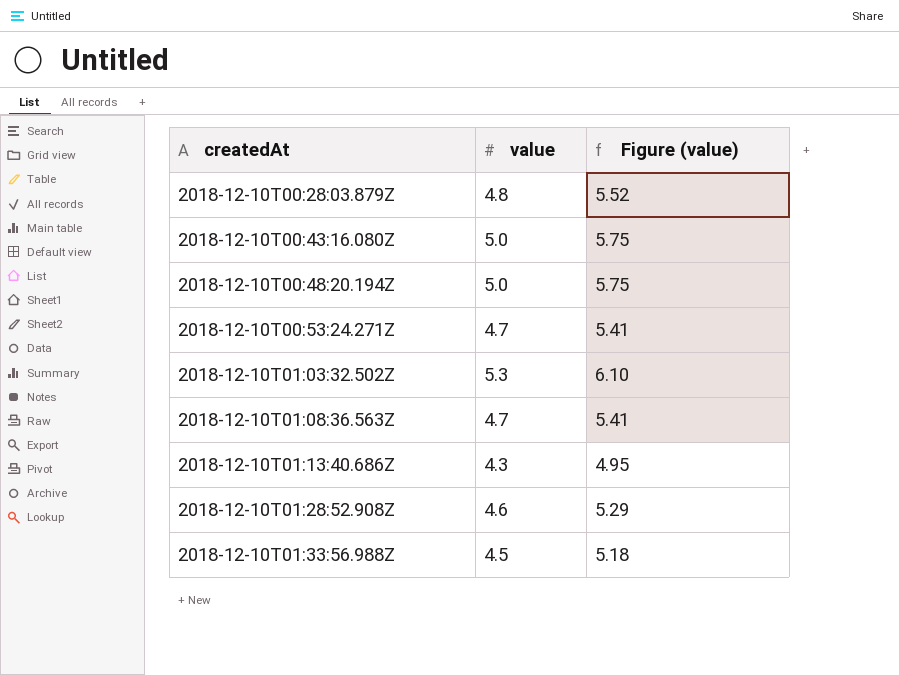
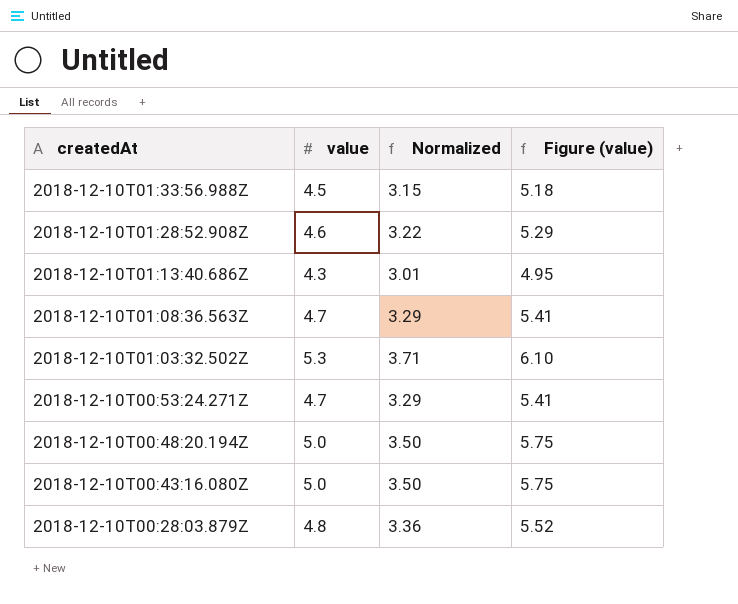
row order: createdAt ascending -> createdAt descending
column Normalized | formula: none -> [value] * 0.7

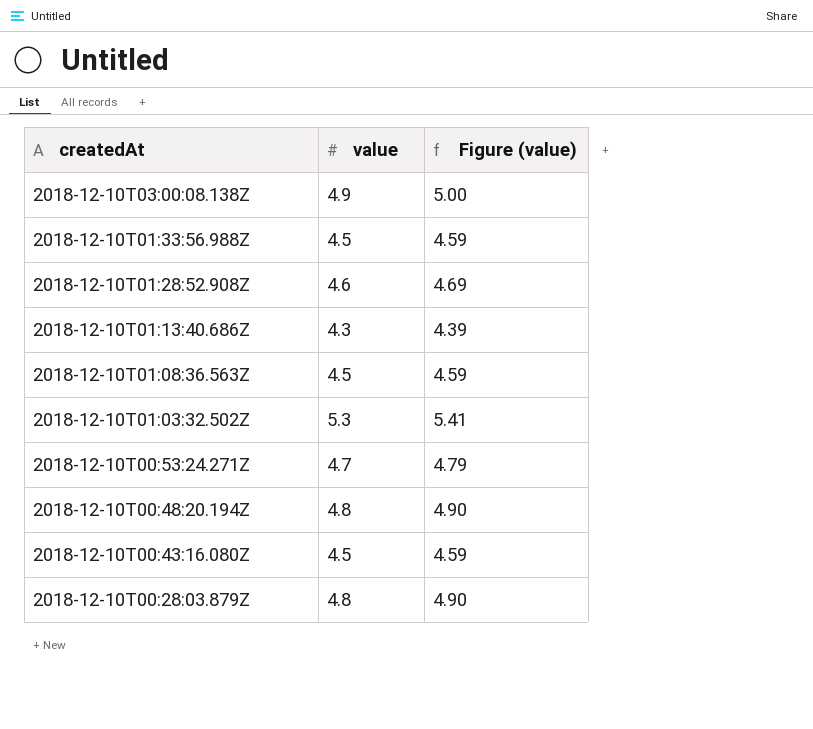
column Normalized | formula: [value] * 0.7 -> none
column Figure (value) | formula: [value] * 1.15 -> [value] * 1.02
row 2018-12-10T03:00:08.138Z: none -> 4.9 | 5.00
2018-12-10T01:08:36.563Z | value: 4.7 -> 4.5
2018-12-10T00:48:20.194Z | value: 5.0 -> 4.8
2018-12-10T00:43:16.080Z | value: 5.0 -> 4.5

